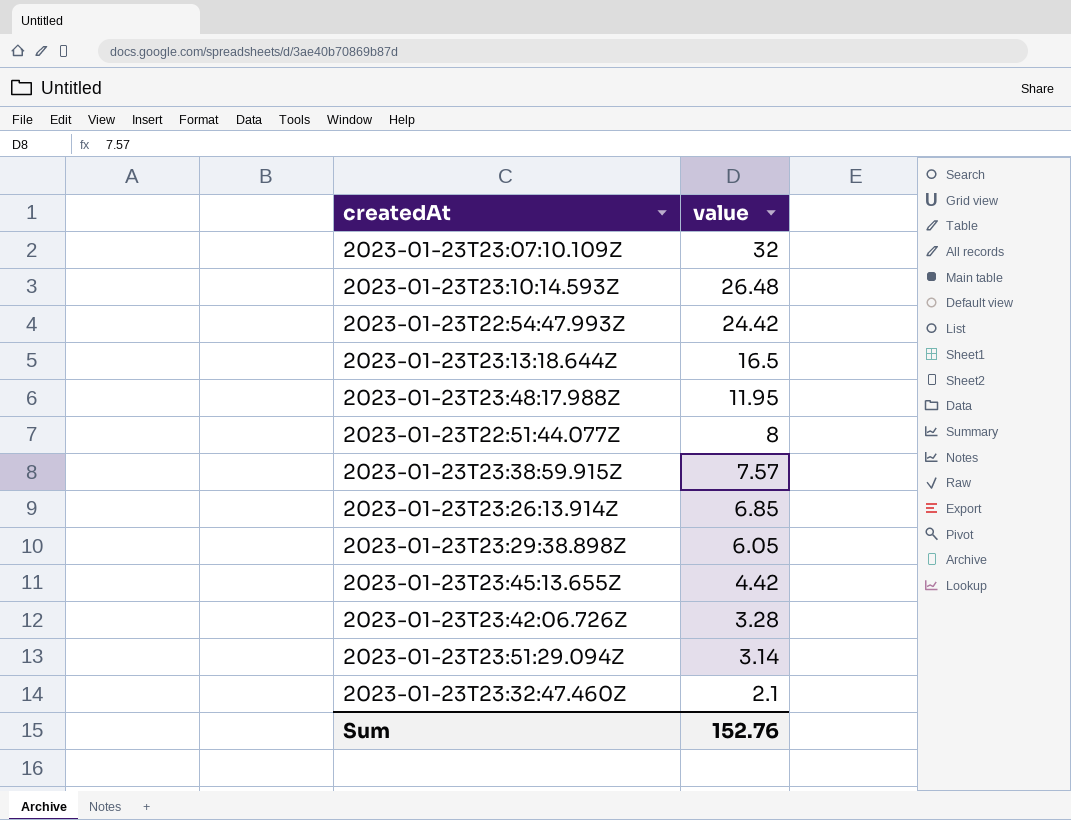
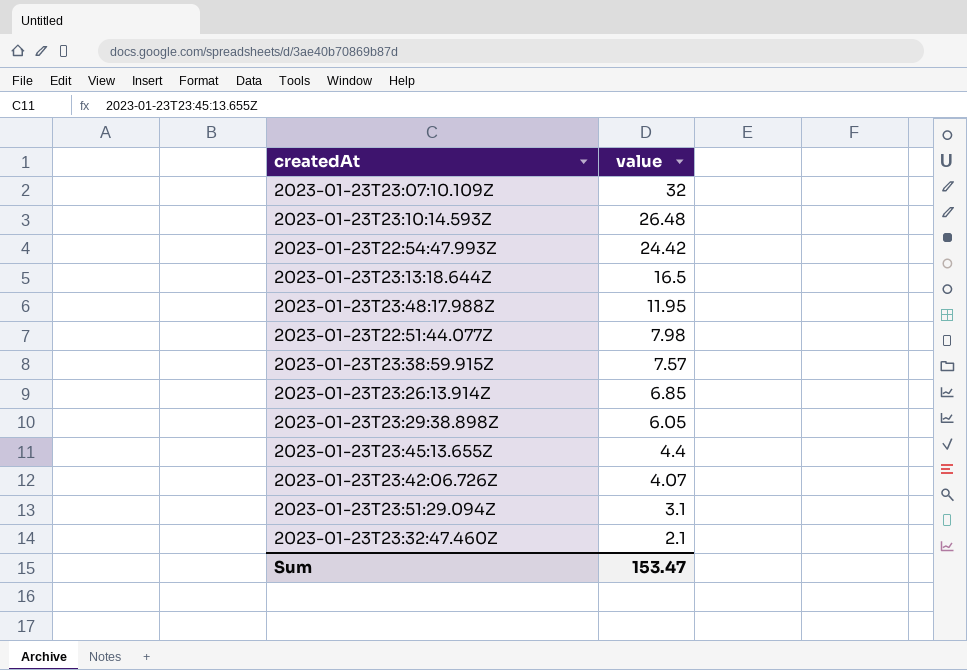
2023-01-23T22:51:44.077Z | value: 8 -> 7.98
2023-01-23T23:45:13.655Z | value: 4.42 -> 4.4
2023-01-23T23:42:06.726Z | value: 3.28 -> 4.07
2023-01-23T23:51:29.094Z | value: 3.14 -> 3.1
Sum | value: 152.76 -> 153.47

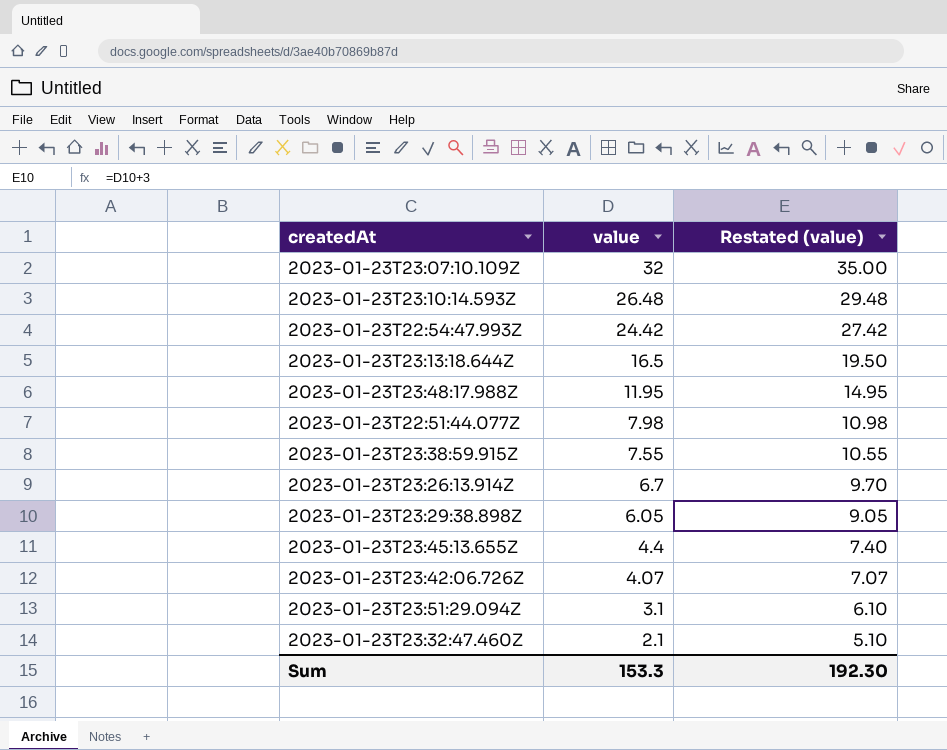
column Restated (value) | formula: none -> [value] + 3
2023-01-23T23:38:59.915Z | value: 7.57 -> 7.55
2023-01-23T23:26:13.914Z | value: 6.85 -> 6.7
Sum | value: 153.47 -> 153.3

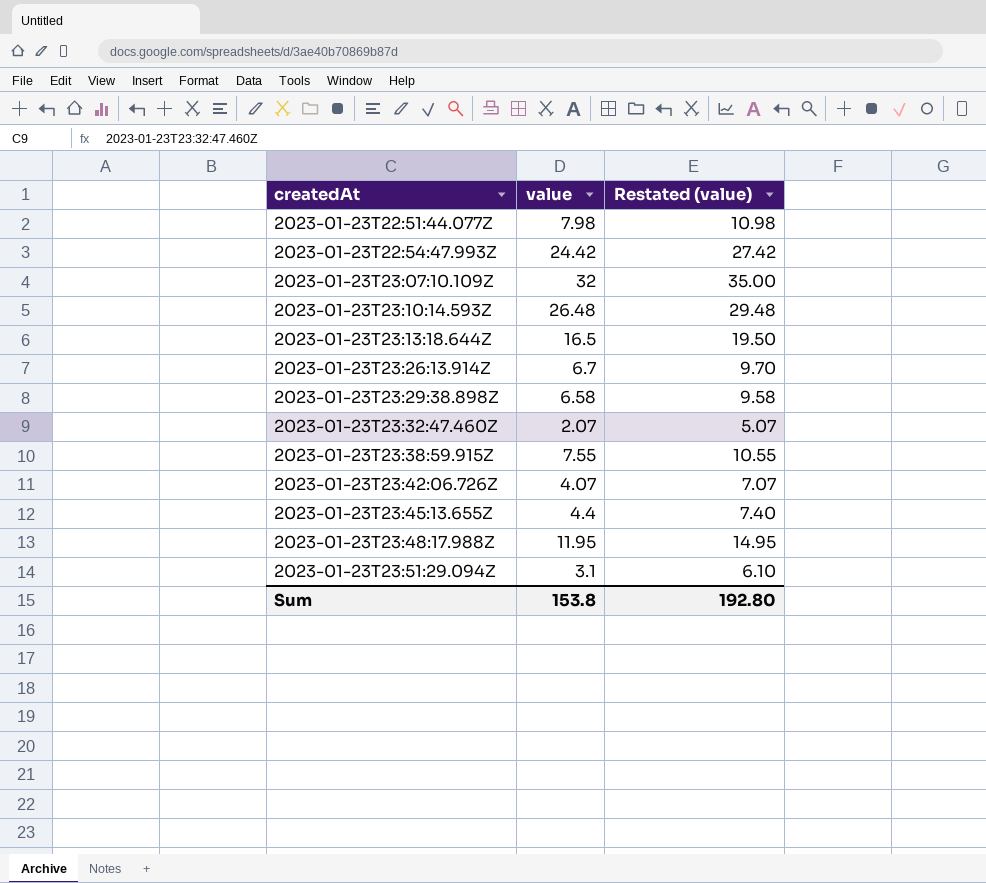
row order: value descending -> createdAt ascending
2023-01-23T23:29:38.898Z | value: 6.05 -> 6.58
2023-01-23T23:29:38.898Z | Restated (value): 9.05 -> 9.58
2023-01-23T23:32:47.460Z | value: 2.1 -> 2.07
2023-01-23T23:32:47.460Z | Restated (value): 5.10 -> 5.07
Sum | value: 153.3 -> 153.8
Sum | Restated (value): 192.30 -> 192.80

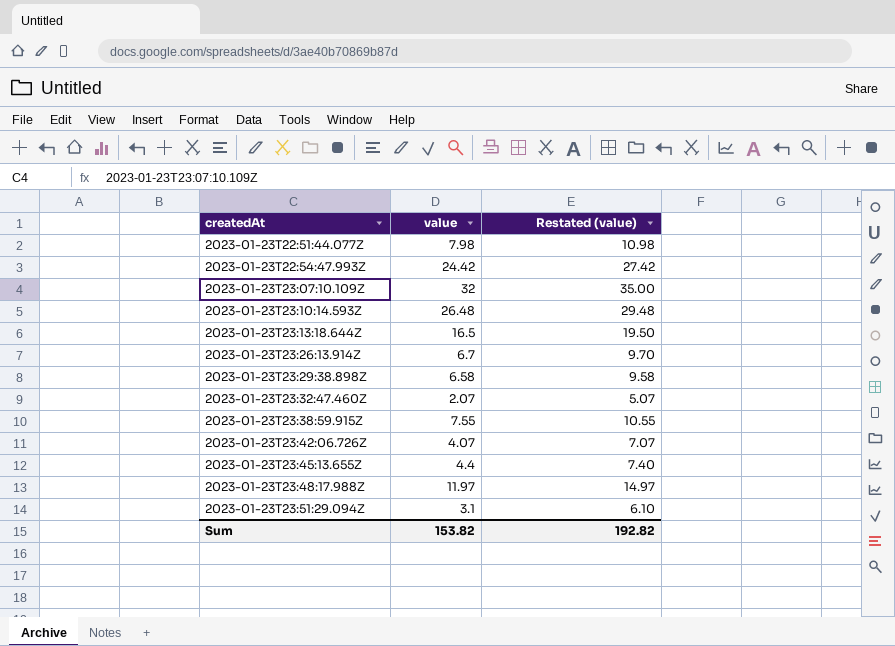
2023-01-23T23:48:17.988Z | value: 11.95 -> 11.97
2023-01-23T23:48:17.988Z | Restated (value): 14.95 -> 14.97
Sum | value: 153.8 -> 153.82
Sum | Restated (value): 192.80 -> 192.82

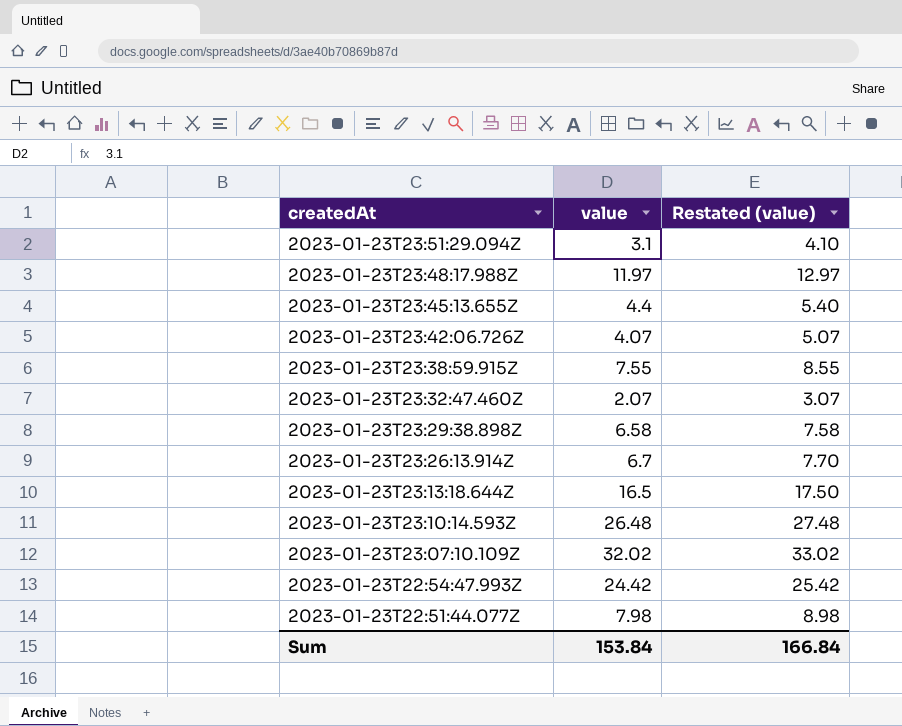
row order: createdAt ascending -> createdAt descending
column Restated (value) | formula: [value] + 3 -> [value] + 1
2023-01-23T23:07:10.109Z | value: 32 -> 32.02
Sum | value: 153.82 -> 153.84
Sum | Restated (value): 192.82 -> 166.84

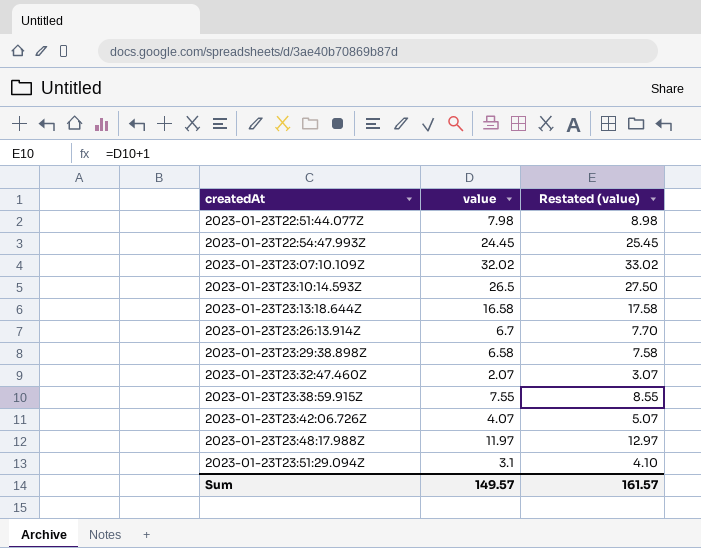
row order: createdAt descending -> createdAt ascending
row 2023-01-23T23:45:13.655Z: 4.4 | 5.40 -> none
2023-01-23T22:54:47.993Z | value: 24.42 -> 24.45
2023-01-23T22:54:47.993Z | Restated (value): 25.42 -> 25.45
2023-01-23T23:10:14.593Z | value: 26.48 -> 26.5
2023-01-23T23:10:14.593Z | Restated (value): 27.48 -> 27.50
2023-01-23T23:13:18.644Z | value: 16.5 -> 16.58
2023-01-23T23:13:18.644Z | Restated (value): 17.50 -> 17.58
Sum | value: 153.84 -> 149.57
Sum | Restated (value): 166.84 -> 161.57

